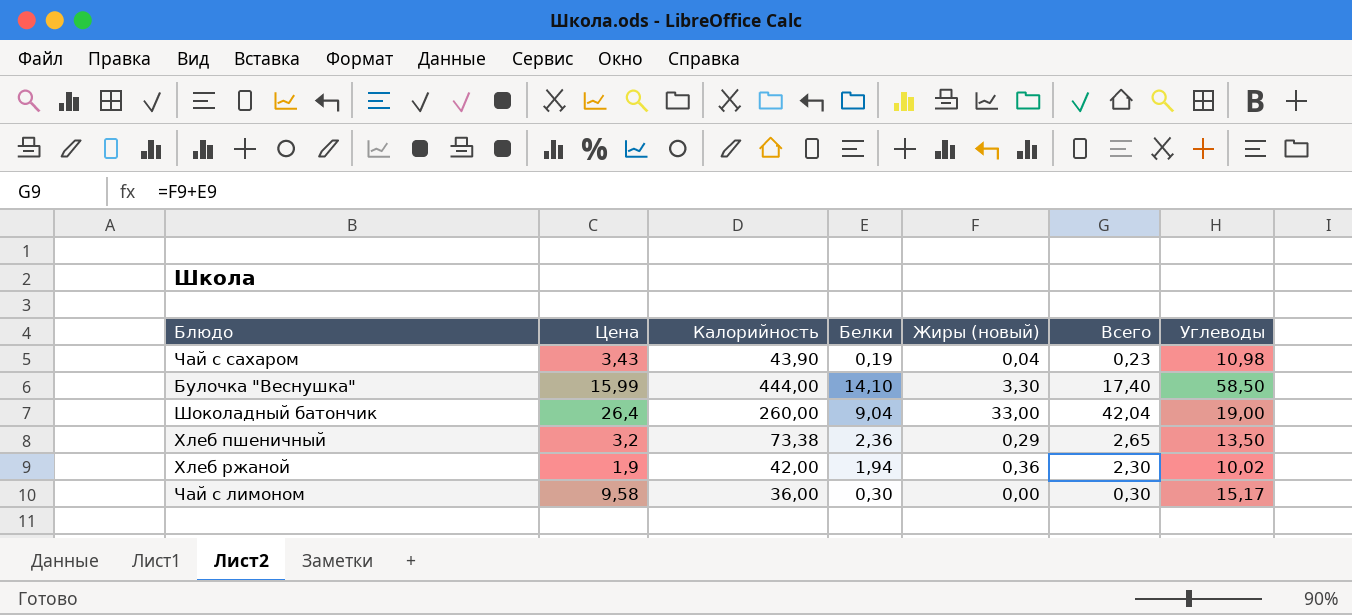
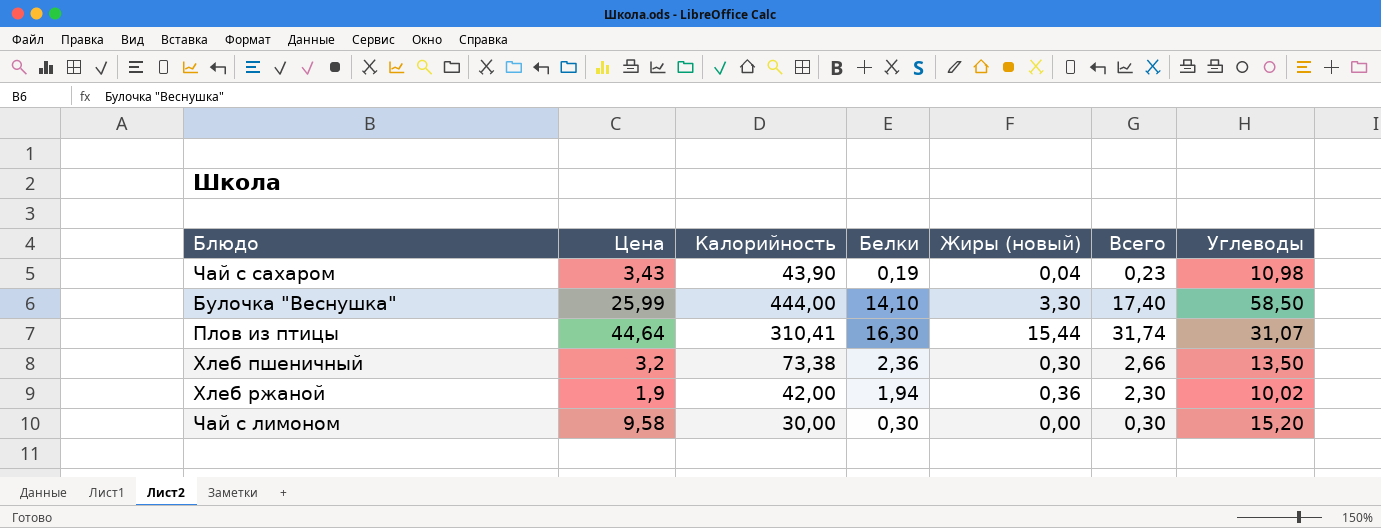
row Шоколадный батончик: 26,4 | 260,00 | 9,04 | 33,00 | 42,04 | 19,00 -> none
Булочка "Веснушка" | Цена: 15,99 -> 25,99
row Плов из птицы: none -> 44,64 | 310,41 | 16,30 | 15,44 | 31,74 | 31,07
Хлеб пшеничный | Жиры (новый): 0,29 -> 0,30
Хлеб пшеничный | Всего: 2,65 -> 2,66
Чай с лимоном | Калорийность: 36,00 -> 30,00
Чай с лимоном | Углеводы: 15,17 -> 15,20

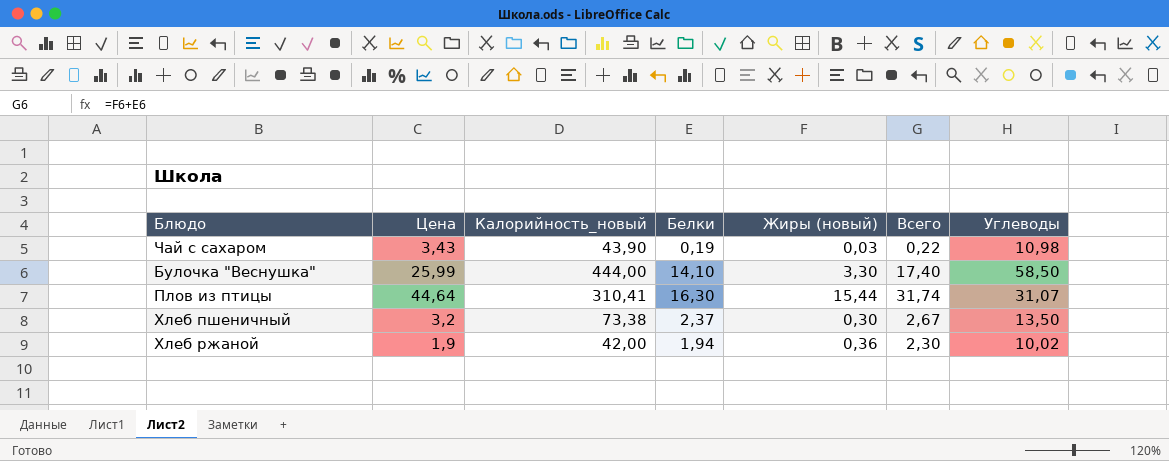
column name: Калорийность -> Калорийность_новый
row Чай с лимоном: 9,58 | 30,00 | 0,30 | 0,00 | 0,30 | 15,20 -> none
Чай с сахаром | Жиры (новый): 0,04 -> 0,03
Чай с сахаром | Всего: 0,23 -> 0,22
Хлеб пшеничный | Белки: 2,36 -> 2,37
Хлеб пшеничный | Всего: 2,66 -> 2,67

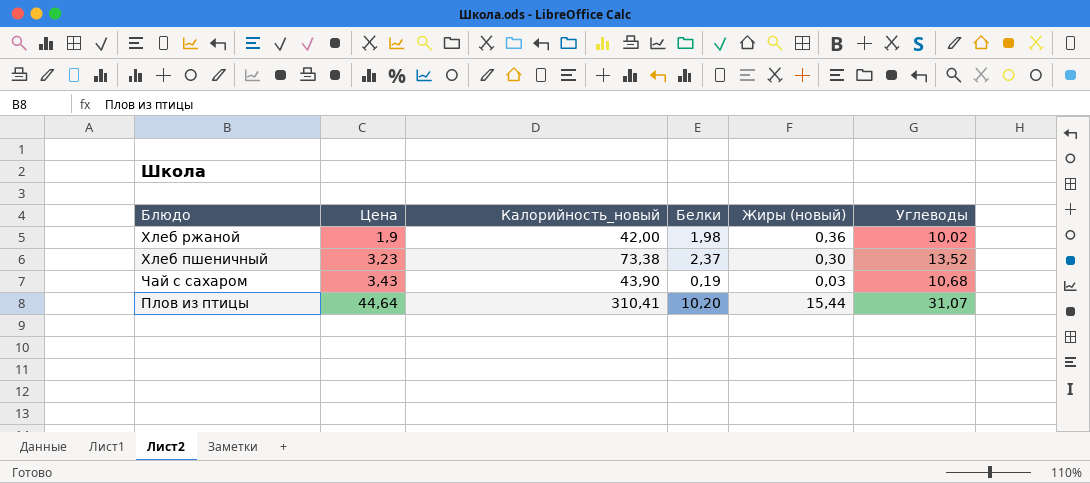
row order: none -> Цена ascending
column Всего | formula: [Белки] + [Жиры (новый)] -> none
row Булочка "Веснушка": 25,99 | 444,00 | 14,10 | 3,30 | 17,40 | 58,50 -> none
Хлеб ржаной | Белки: 1,94 -> 1,98
Хлеб пшеничный | Цена: 3,2 -> 3,23
Хлеб пшеничный | Углеводы: 13,50 -> 13,52
Чай с сахаром | Углеводы: 10,98 -> 10,68
Плов из птицы | Белки: 16,30 -> 10,20

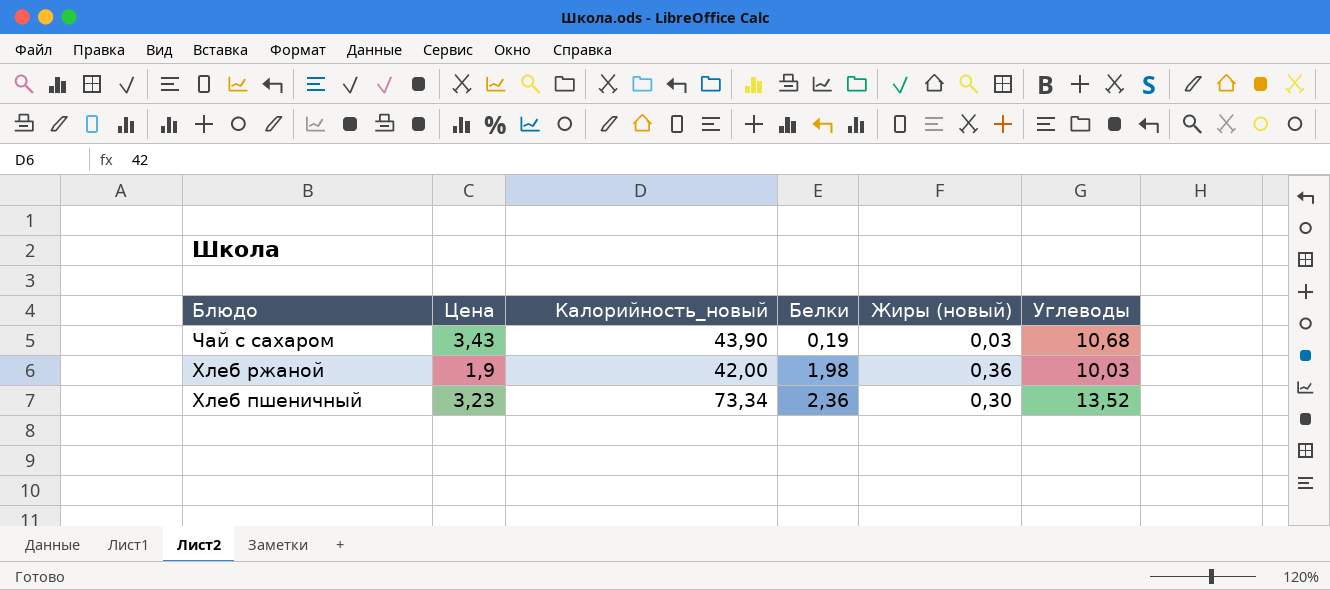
row order: Цена ascending -> Блюдо descending
row Плов из птицы: 44,64 | 310,41 | 10,20 | 15,44 | 31,07 -> none
Хлеб ржаной | Углеводы: 10,02 -> 10,03
Хлеб пшеничный | Калорийность_новый: 73,38 -> 73,34
Хлеб пшеничный | Белки: 2,37 -> 2,36

